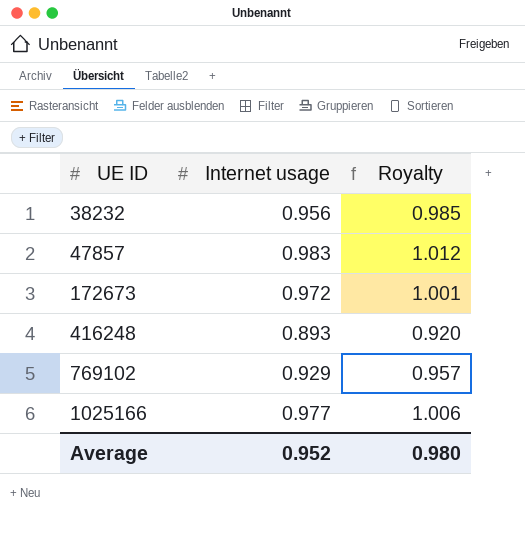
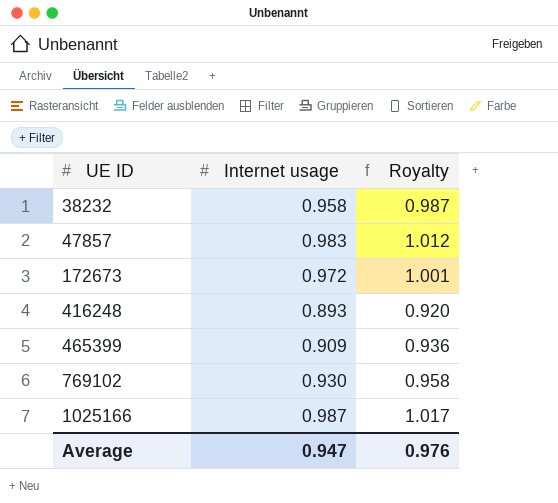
38232 | Internet usage: 0.956 -> 0.958
38232 | Royalty: 0.985 -> 0.987
row 465399: none -> 0.909 | 0.936
769102 | Internet usage: 0.929 -> 0.930
769102 | Royalty: 0.957 -> 0.958
1025166 | Internet usage: 0.977 -> 0.987
1025166 | Royalty: 1.006 -> 1.017
Average | Internet usage: 0.952 -> 0.947
Average | Royalty: 0.980 -> 0.976

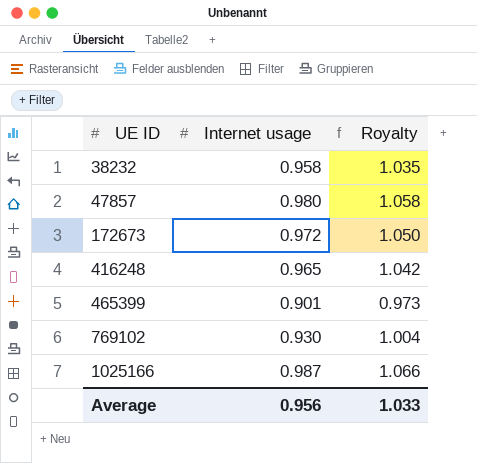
column Royalty | formula: [Internet usage] * 1.03 -> [Internet usage] * 1.08
47857 | Internet usage: 0.983 -> 0.980
416248 | Internet usage: 0.893 -> 0.965
465399 | Internet usage: 0.909 -> 0.901
Average | Internet usage: 0.947 -> 0.956
Average | Royalty: 0.976 -> 1.033

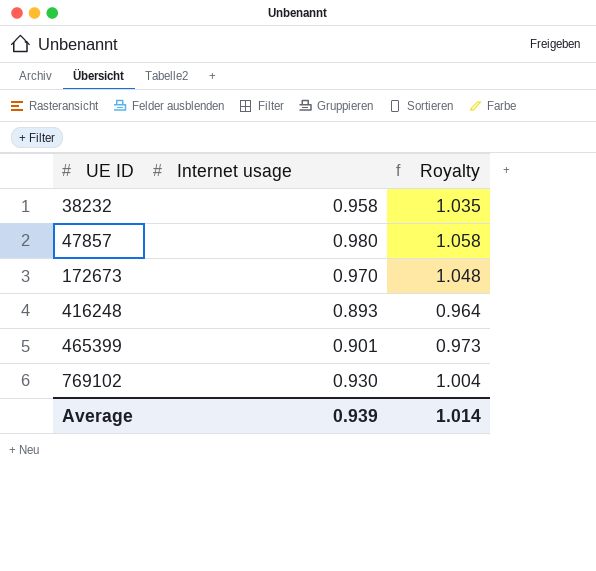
row 1025166: 0.987 | 1.066 -> none
172673 | Internet usage: 0.972 -> 0.970
172673 | Royalty: 1.050 -> 1.048
416248 | Internet usage: 0.965 -> 0.893
416248 | Royalty: 1.042 -> 0.964
Average | Internet usage: 0.956 -> 0.939
Average | Royalty: 1.033 -> 1.014

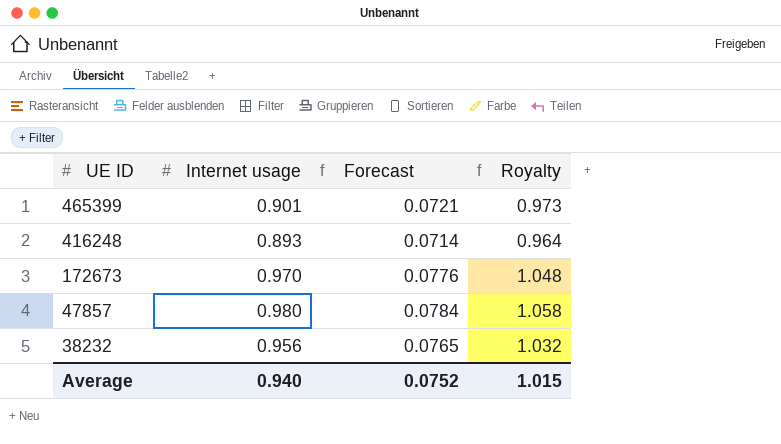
row order: UE ID ascending -> UE ID descending
column Forecast | formula: none -> [Internet usage] * 0.08
row 769102: 0.930 | 1.004 -> none
38232 | Internet usage: 0.958 -> 0.956
38232 | Royalty: 1.035 -> 1.032
Average | Internet usage: 0.939 -> 0.940
Average | Royalty: 1.014 -> 1.015

